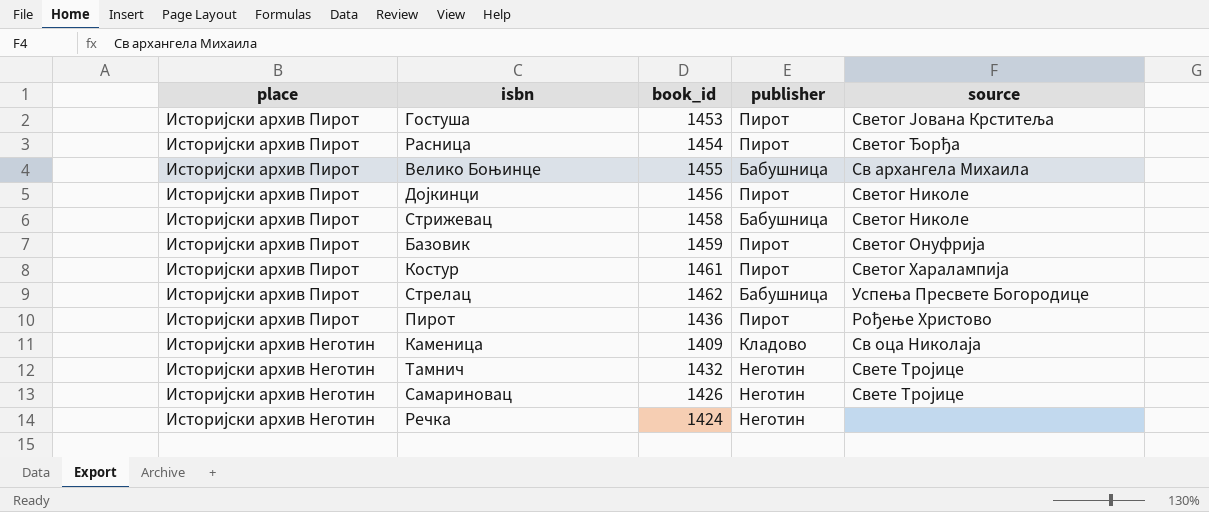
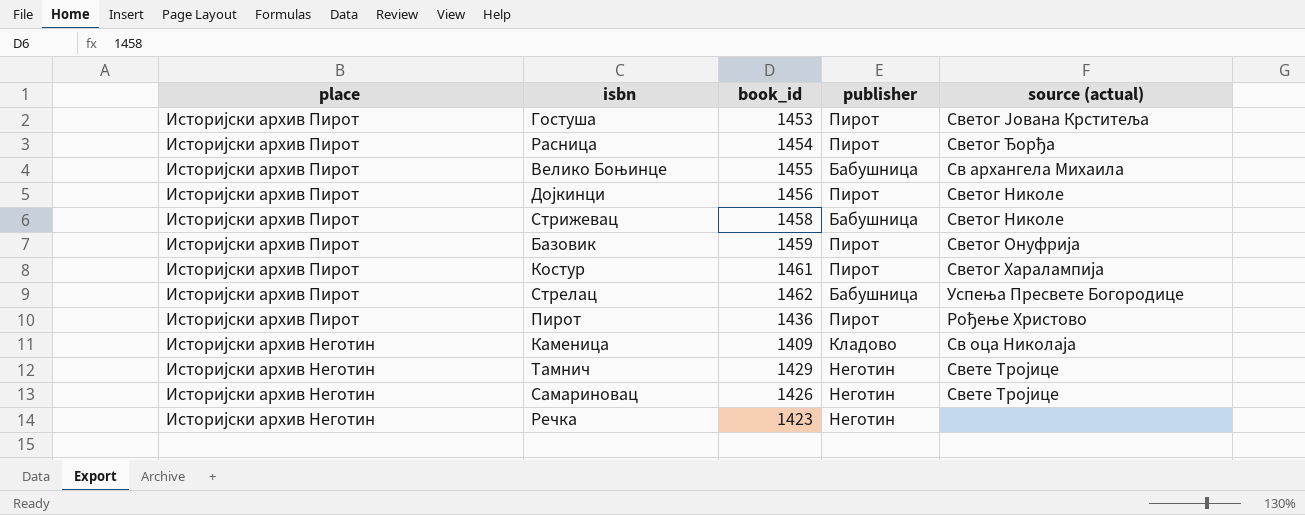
column name: source -> source (actual)
Тамнич | book_id: 1432 -> 1429
Речка | book_id: 1424 -> 1423

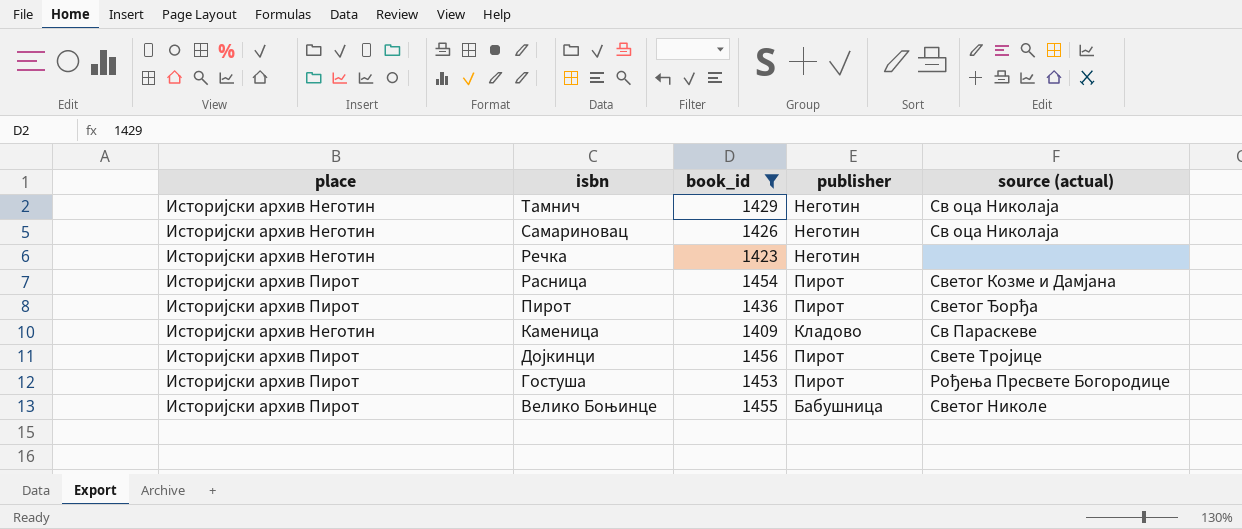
filter: none -> book_id <= 1456
row order: place descending -> isbn descending
Тамнич | source (actual): Свете Тројице -> Св оца Николаја
Самариновац | source (actual): Свете Тројице -> Св оца Николаја
Расница | source (actual): Светог Ђорђа -> Светог Козме и Дамјана
Пирот | source (actual): Рођење Христово -> Светог Ђорђа
Каменица | source (actual): Св оца Николаја -> Св Параскеве
Дојкинци | source (actual): Светог Николе -> Свете Тројице
Гостуша | source (actual): Светог Јована Крститеља -> Рођења Пресвете Богородице
Велико Боњинце | source (actual): Св архангела Михаила -> Светог Николе

